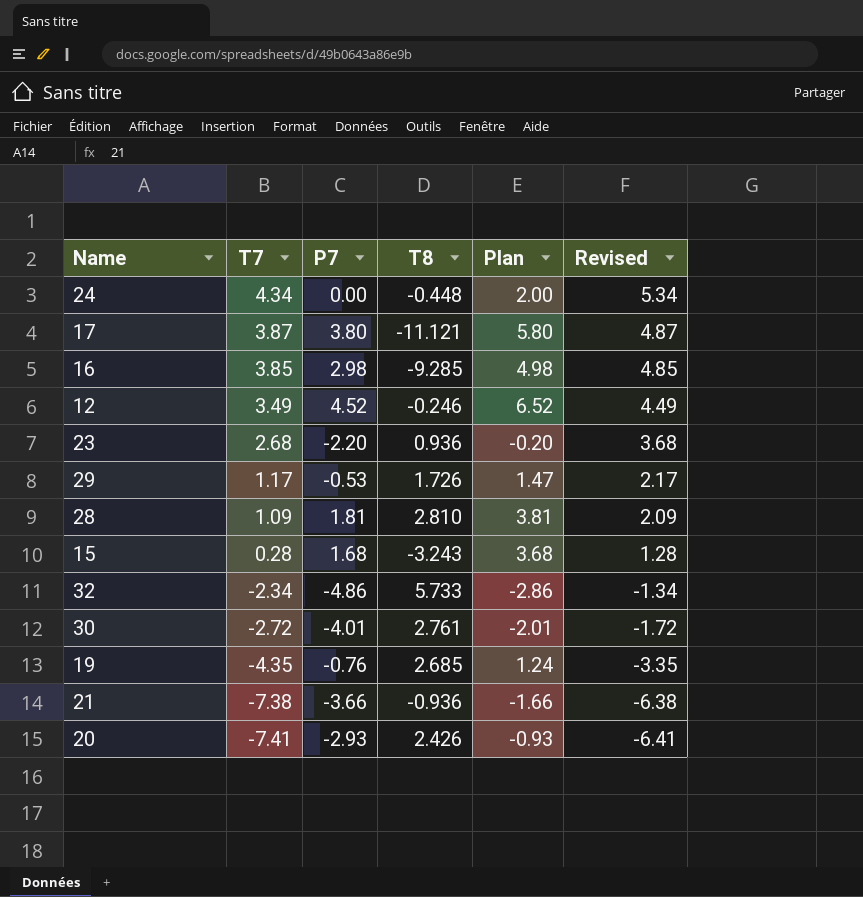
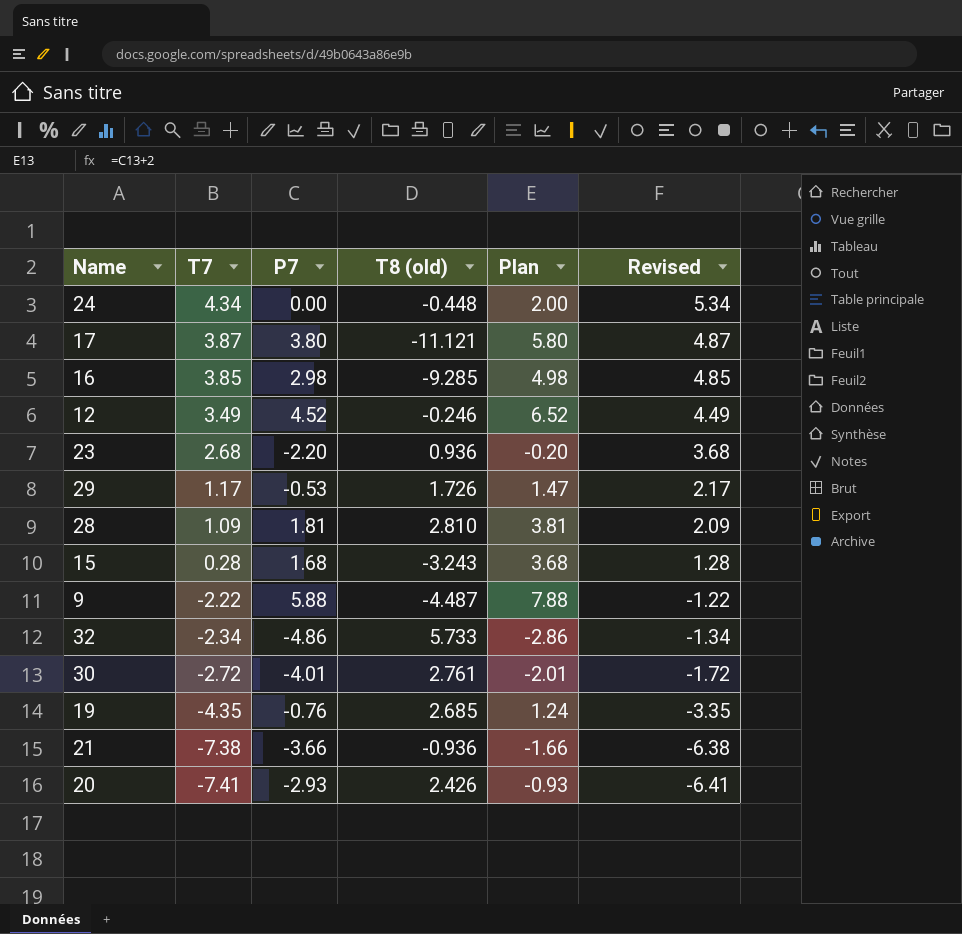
column name: T8 -> T8 (old)
row 9: none -> -2.22 | 5.88 | -4.487 | 7.88 | -1.22

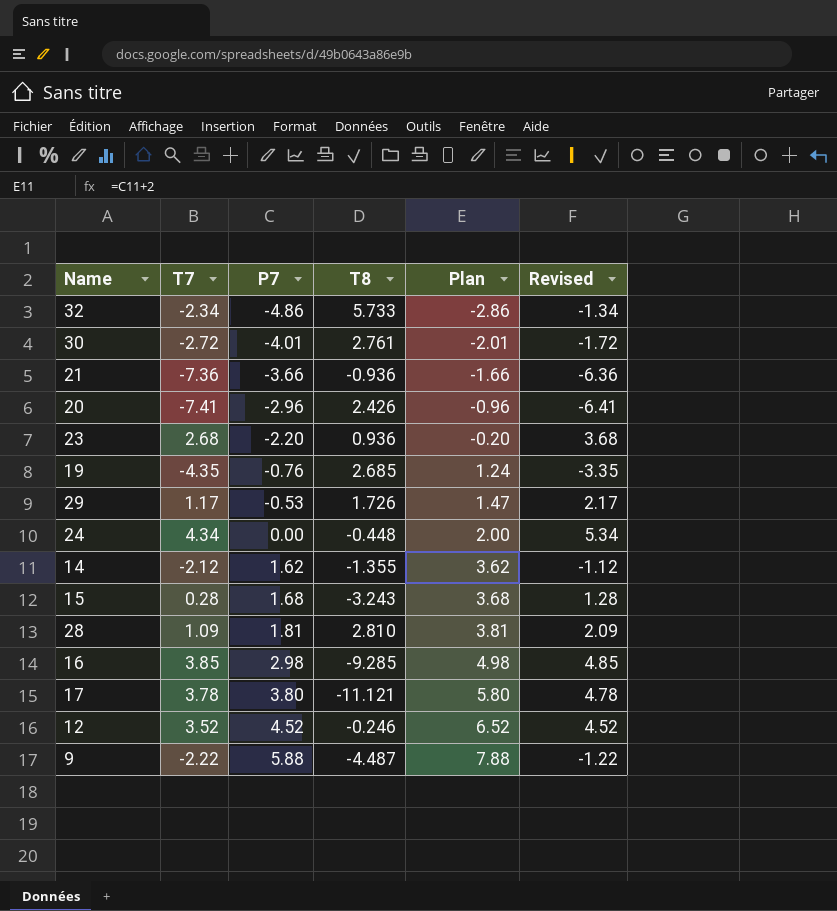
row order: T7 descending -> P7 ascending
column name: T8 (old) -> T8
21 | T7: -7.38 -> -7.36
21 | Revised: -6.38 -> -6.36
20 | P7: -2.93 -> -2.96
20 | Plan: -0.93 -> -0.96
row 14: none -> -2.12 | 1.62 | -1.355 | 3.62 | -1.12
17 | T7: 3.87 -> 3.78
17 | Revised: 4.87 -> 4.78
12 | T7: 3.49 -> 3.52
12 | Revised: 4.49 -> 4.52

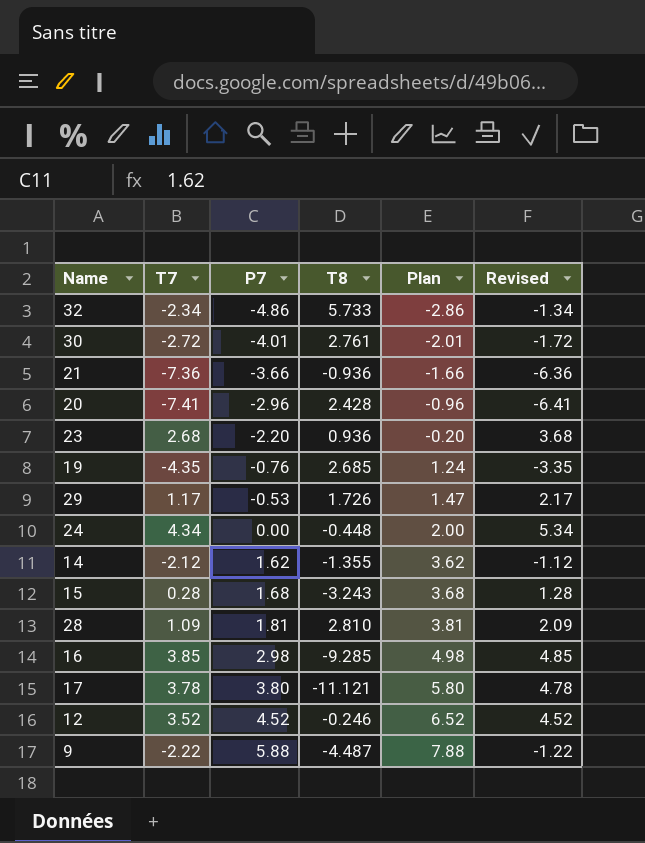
20 | T8: 2.426 -> 2.428

